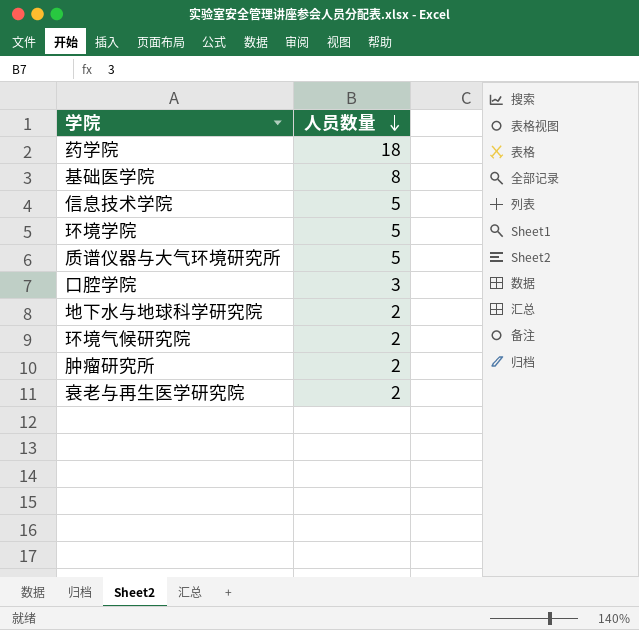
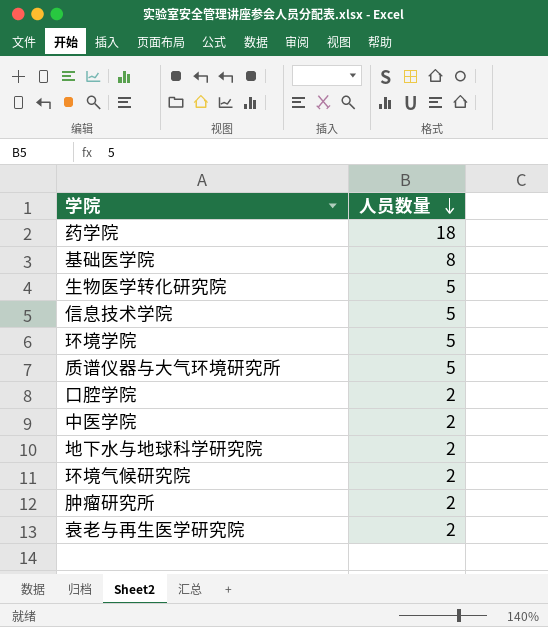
row 生物医学转化研究院: none -> 5
口腔学院 | 人员数量: 3 -> 2
row 中医学院: none -> 2

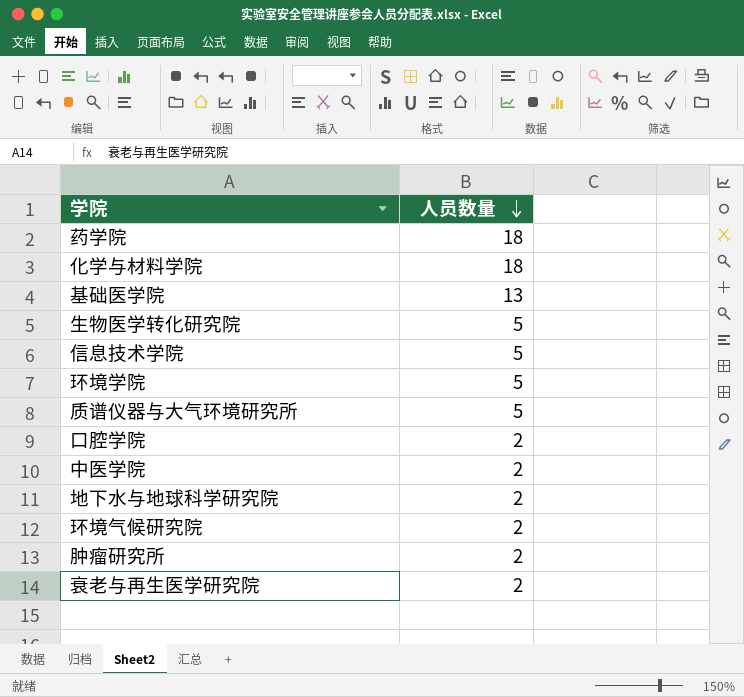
row 化学与材料学院: none -> 18
基础医学院 | 人员数量: 8 -> 13

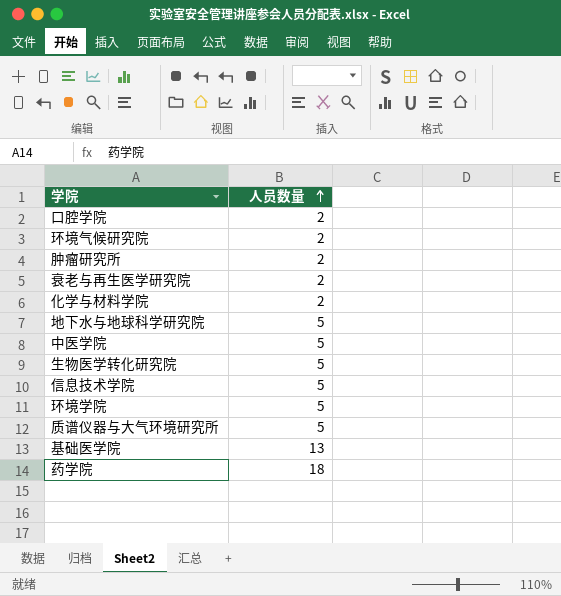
row order: 人员数量 descending -> 人员数量 ascending
化学与材料学院 | 人员数量: 18 -> 2
地下水与地球科学研究院 | 人员数量: 2 -> 5
中医学院 | 人员数量: 2 -> 5

